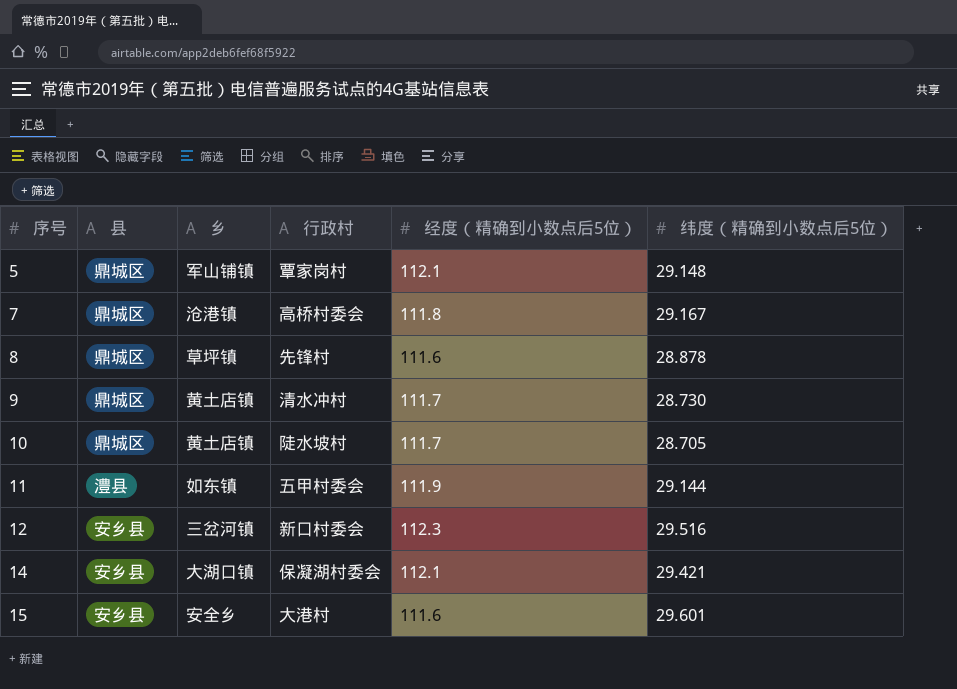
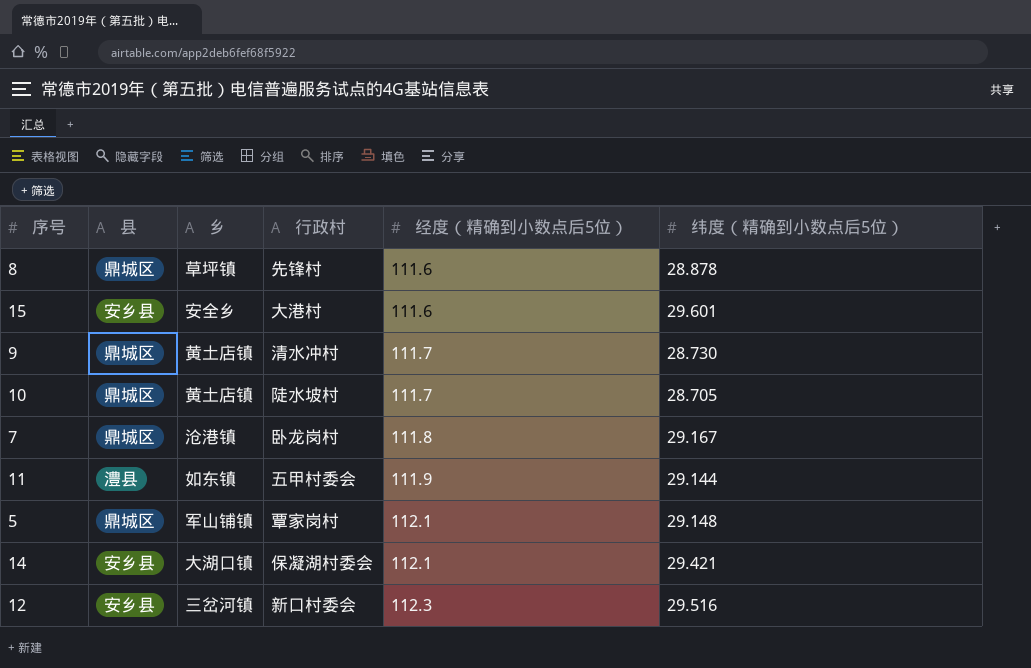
row order: 序号 ascending -> 经度（精确到小数点后5位） ascending
7 | 行政村: 高桥村委会 -> 卧龙岗村

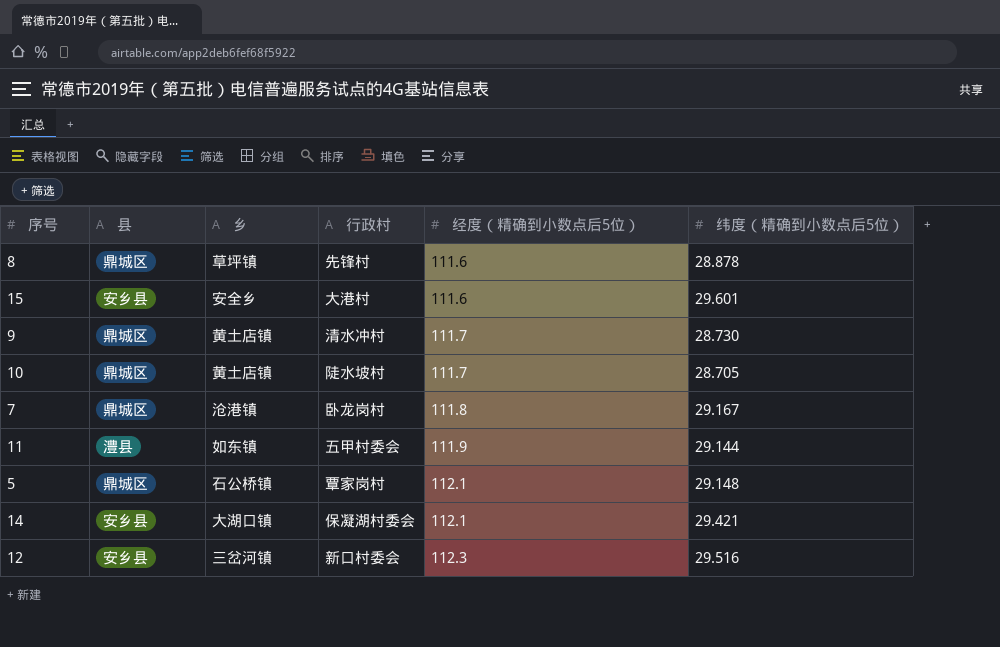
5 | 乡: 军山铺镇 -> 石公桥镇

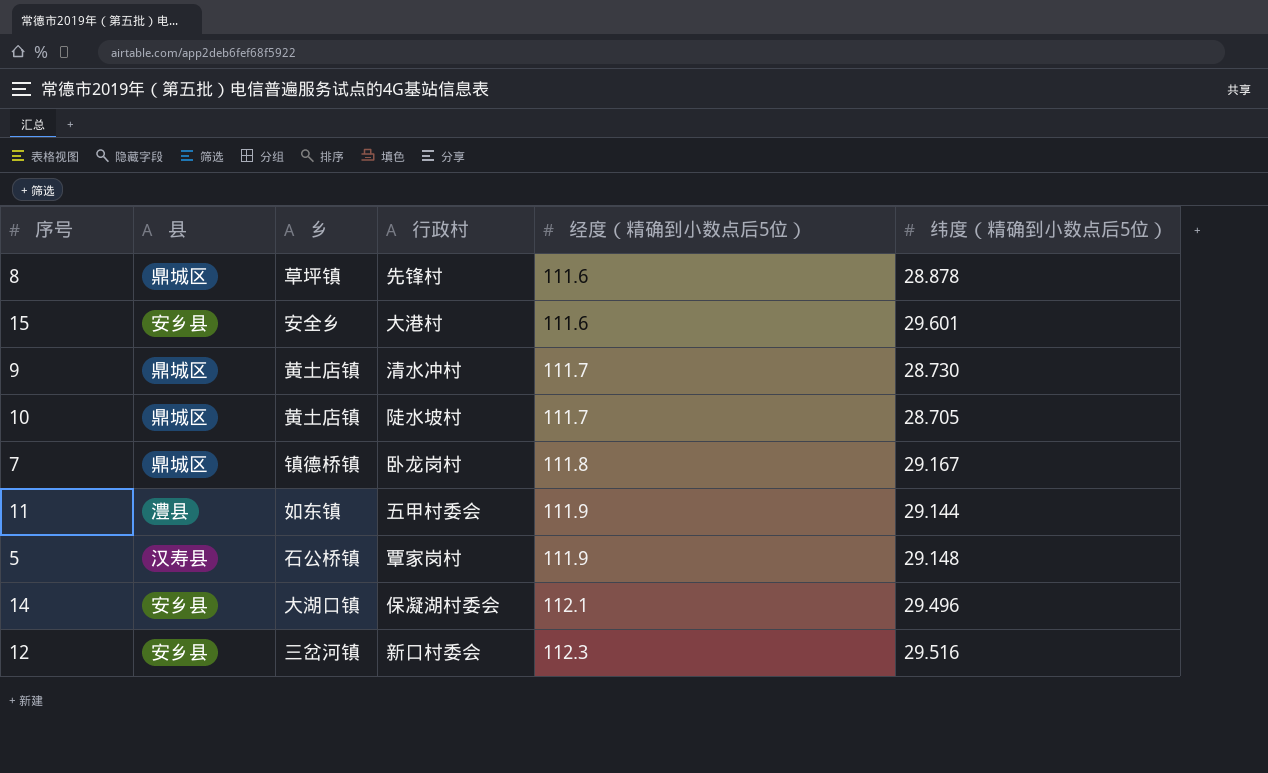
7 | 乡: 沧港镇 -> 镇德桥镇
5 | 县: 鼎城区 -> 汉寿县
5 | 经度（精确到小数点后5位）: 112.1 -> 111.9
14 | 纬度（精确到小数点后5位）: 29.421 -> 29.496

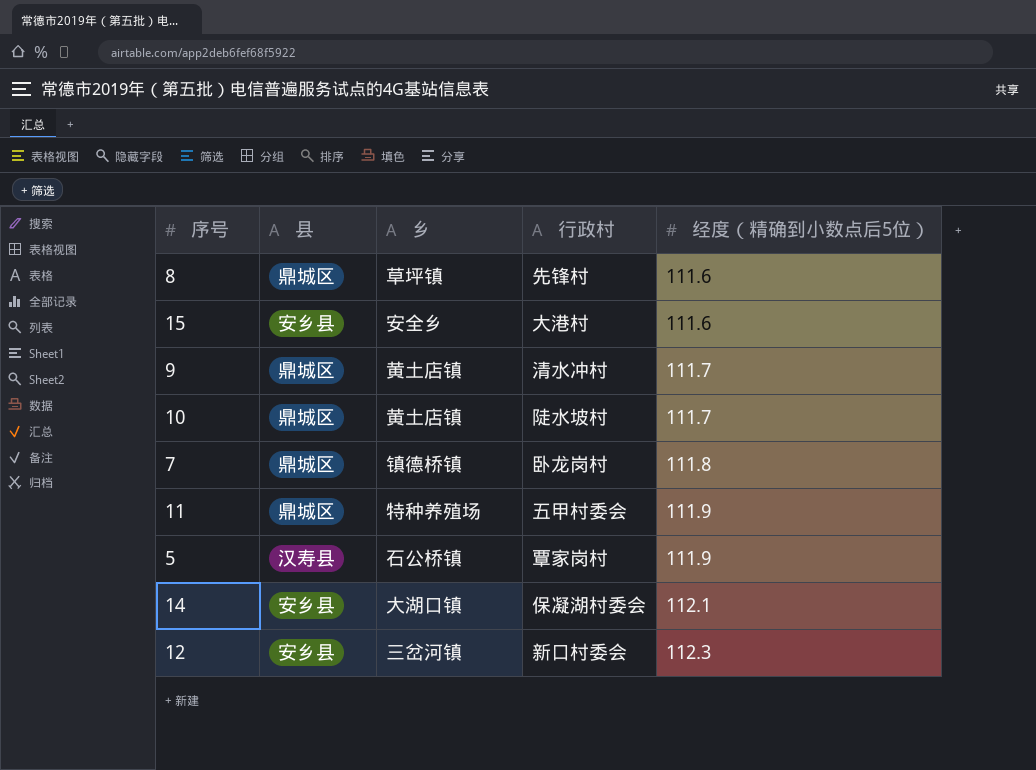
column 纬度（精确到小数点后5位） | position: 6 -> none
11 | 县: 澧县 -> 鼎城区
11 | 乡: 如东镇 -> 特种养殖场

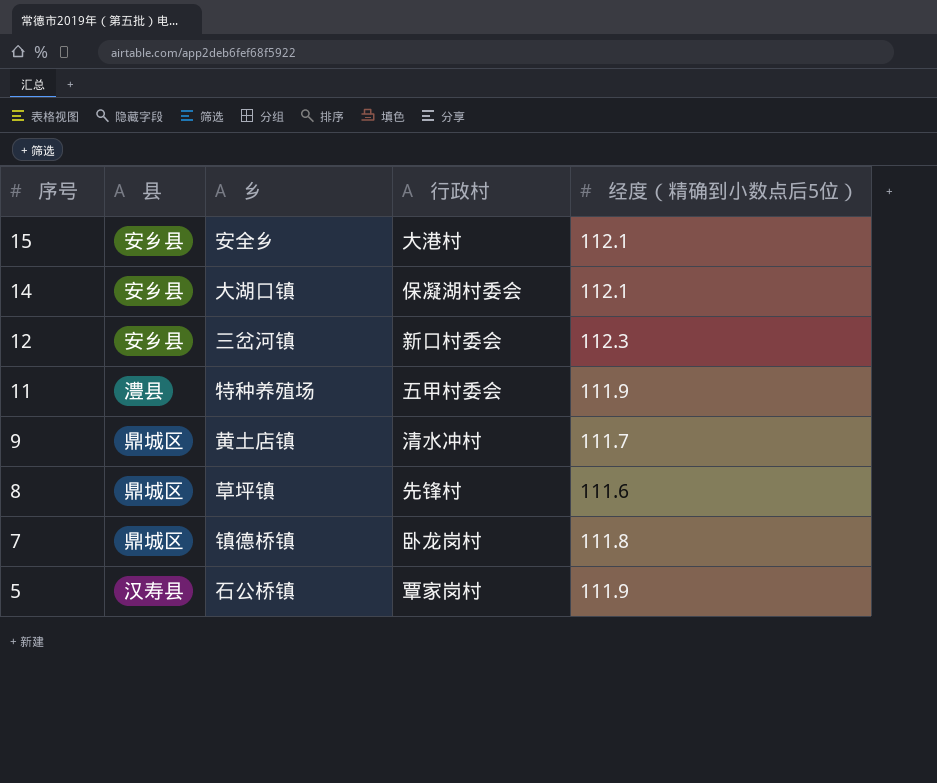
row order: 经度（精确到小数点后5位） ascending -> 序号 descending
row 10: 鼎城区 | 黄土店镇 | 陡水坡村 | 111.7 -> none
15 | 经度（精确到小数点后5位）: 111.6 -> 112.1
11 | 县: 鼎城区 -> 澧县

